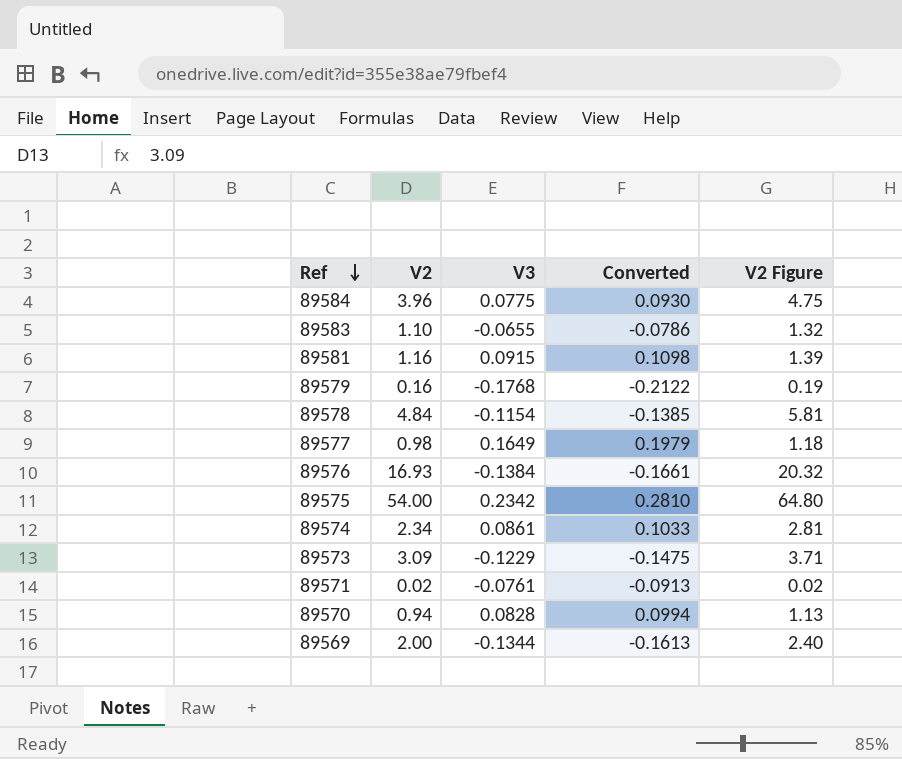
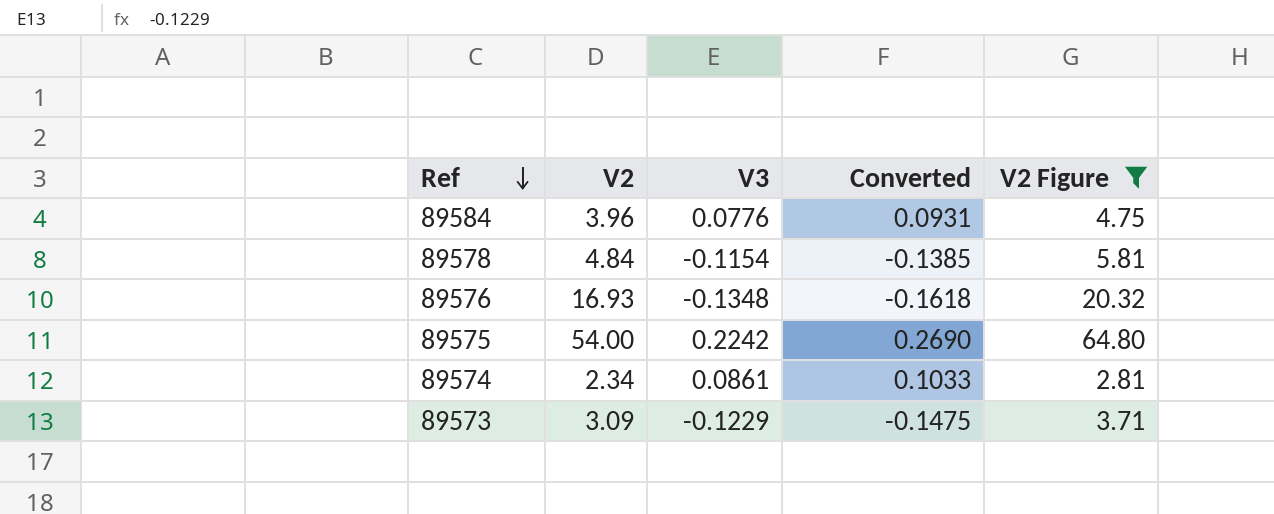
filter: none -> V2 Figure >= 2.81
89584 | V3: 0.0775 -> 0.0776
89584 | Converted: 0.0930 -> 0.0931
89576 | V3: -0.1384 -> -0.1348
89576 | Converted: -0.1661 -> -0.1618
89575 | V3: 0.2342 -> 0.2242
89575 | Converted: 0.2810 -> 0.2690

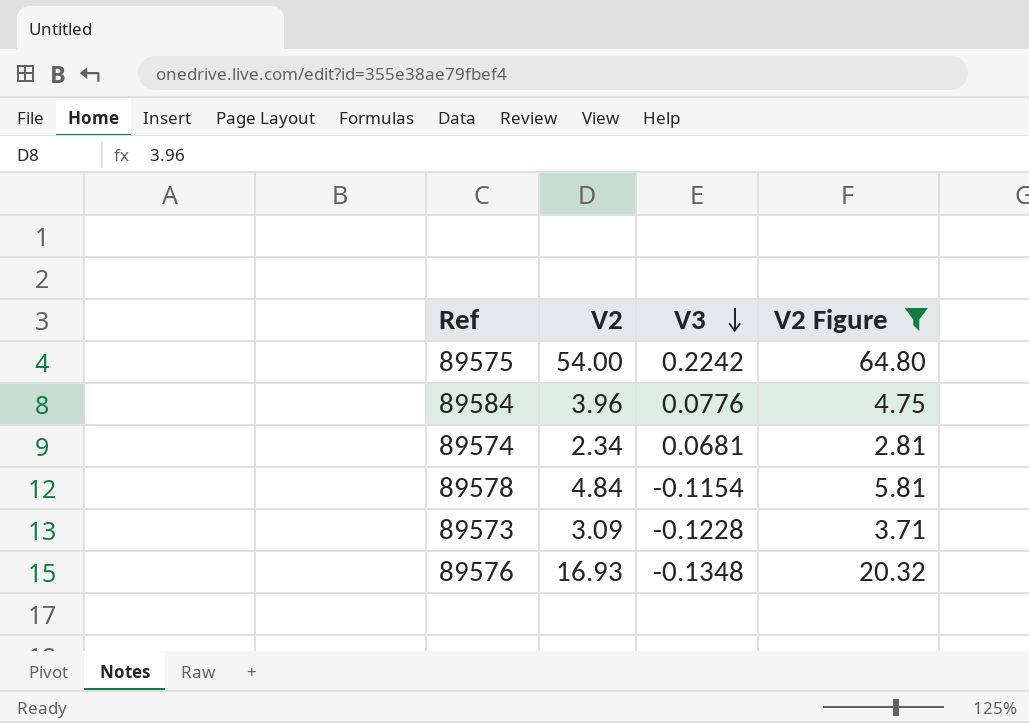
row order: Ref descending -> V3 descending
column Converted | formula: [V3] * 1.2 -> none
89574 | V3: 0.0861 -> 0.0681
89573 | V3: -0.1229 -> -0.1228

